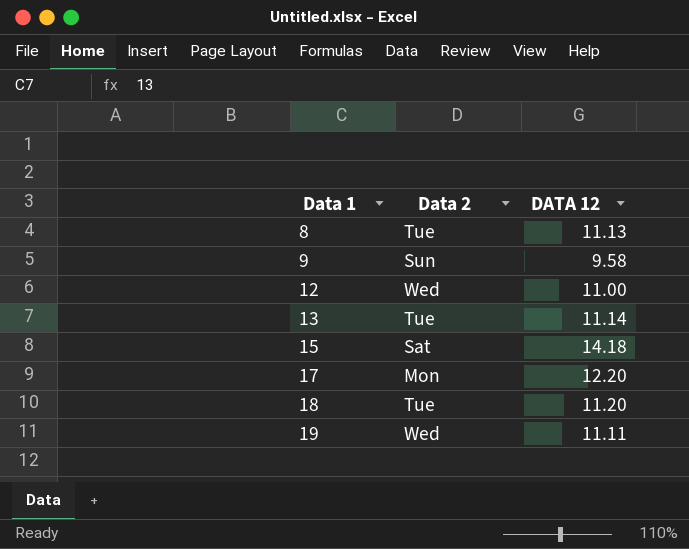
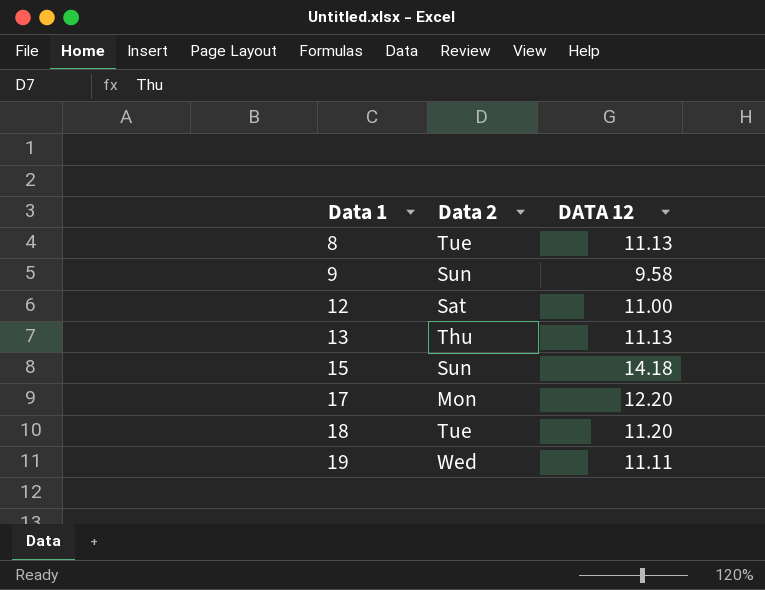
12 | Data 2: Wed -> Sat
13 | Data 2: Tue -> Thu
13 | DATA 12: 11.14 -> 11.13
15 | Data 2: Sat -> Sun

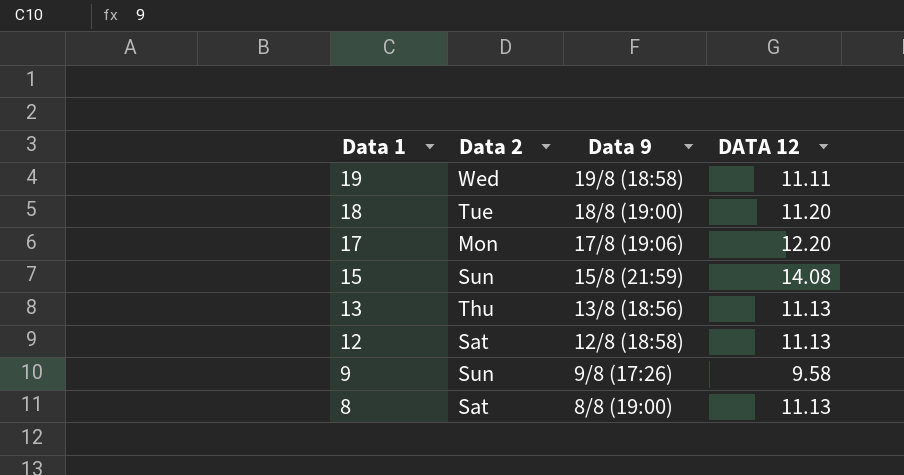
row order: Data 1 ascending -> Data 1 descending
column Data 9 | position: none -> 3
15 | DATA 12: 14.18 -> 14.08
12 | DATA 12: 11.00 -> 11.13
8 | Data 2: Tue -> Sat

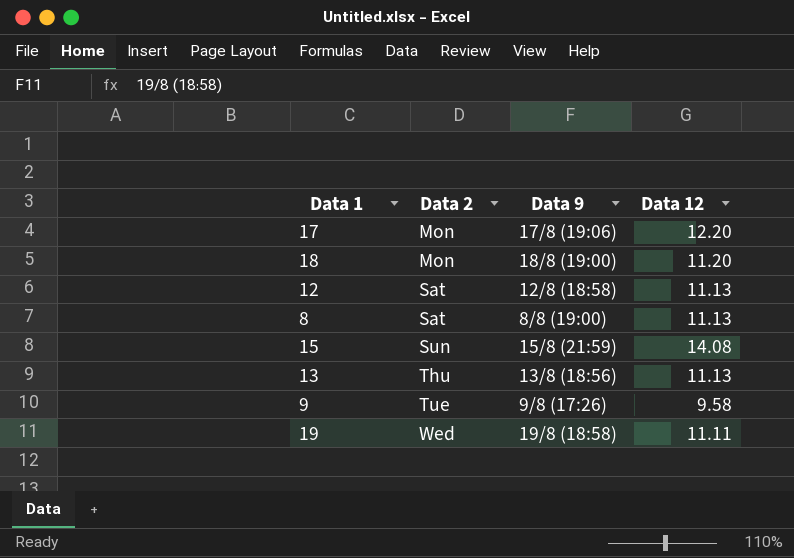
row order: Data 1 descending -> Data 2 ascending
column name: DATA 12 -> Data 12
18 | Data 2: Tue -> Mon
9 | Data 2: Sun -> Tue

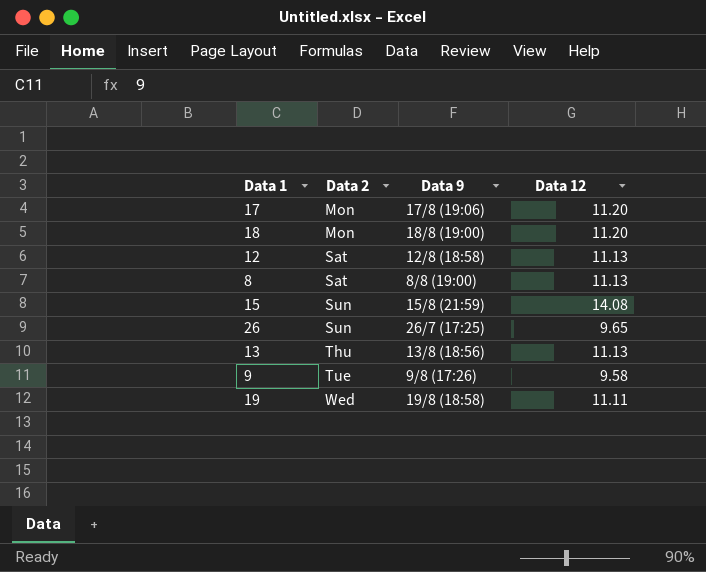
17 | Data 12: 12.20 -> 11.20
row 26: none -> Sun | 26/7 (17:25) | 9.65

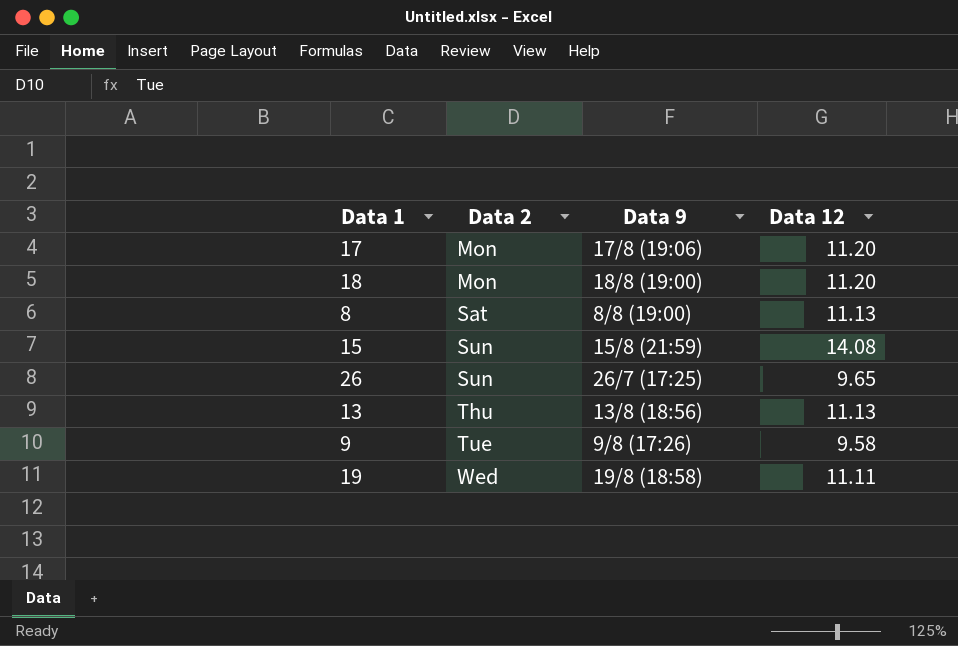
row 12: Sat | 12/8 (18:58) | 11.13 -> none

